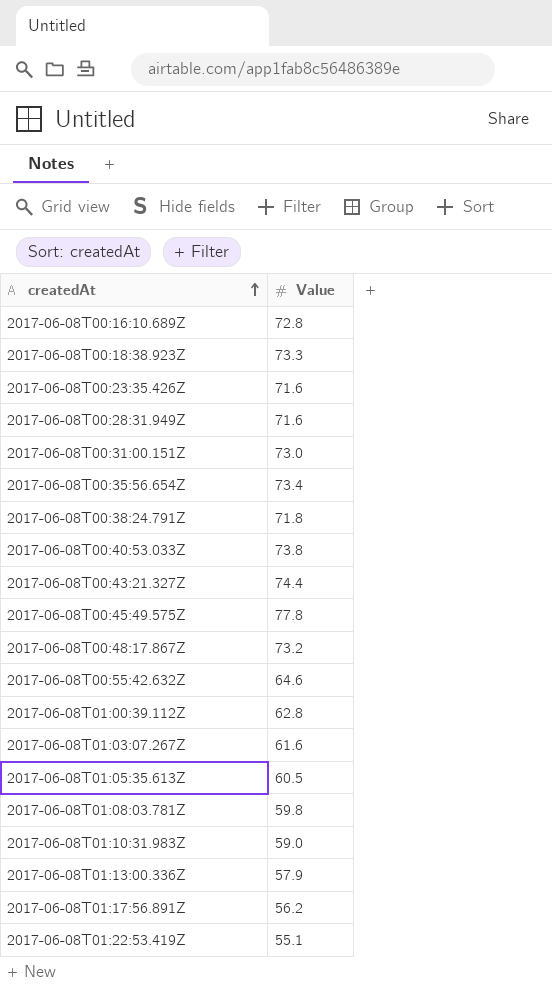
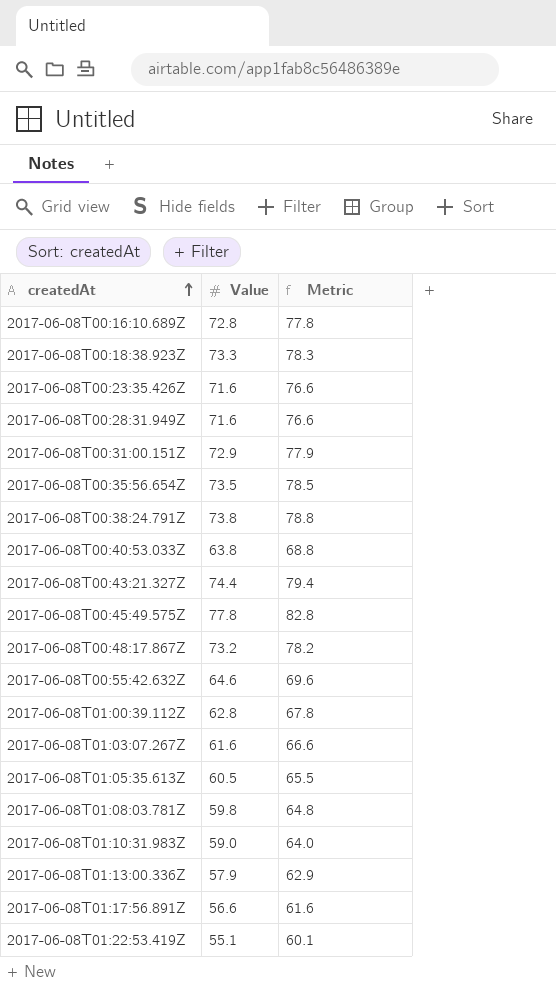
column Metric | formula: none -> [Value] + 5
2017-06-08T00:31:00.151Z | Value: 73.0 -> 72.9
2017-06-08T00:35:56.654Z | Value: 73.4 -> 73.5
2017-06-08T00:38:24.791Z | Value: 71.8 -> 73.8
2017-06-08T00:40:53.033Z | Value: 73.8 -> 63.8
2017-06-08T01:17:56.891Z | Value: 56.2 -> 56.6

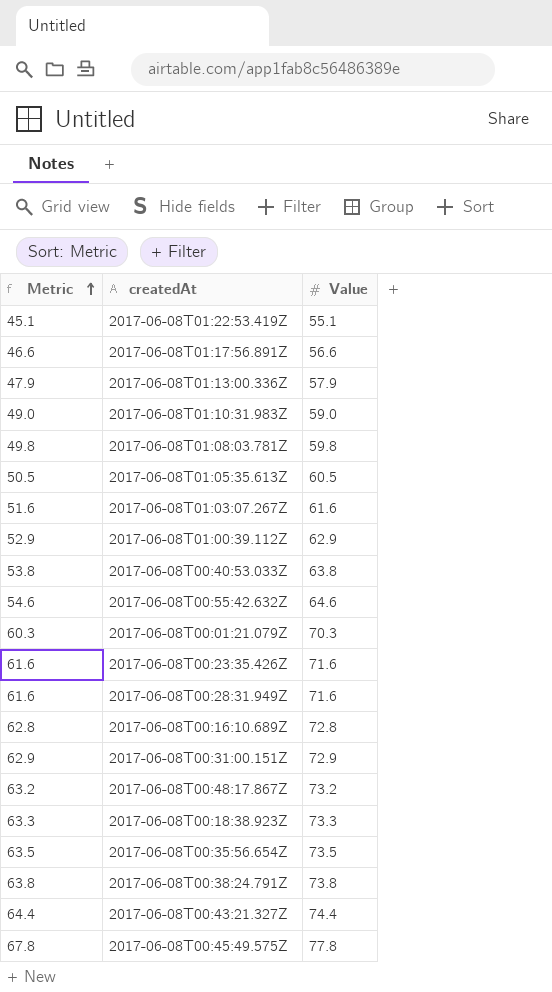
row order: createdAt ascending -> Metric ascending
column Metric | formula: [Value] + 5 -> [Value] - 10
column Metric | position: 3 -> 1
2017-06-08T01:00:39.112Z | Value: 62.8 -> 62.9
row 2017-06-08T00:01:21.079Z: none -> 60.3 | 70.3

